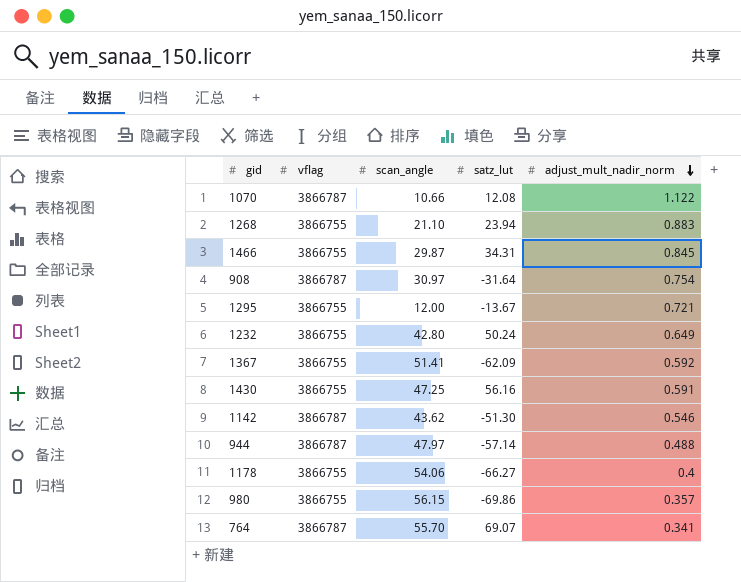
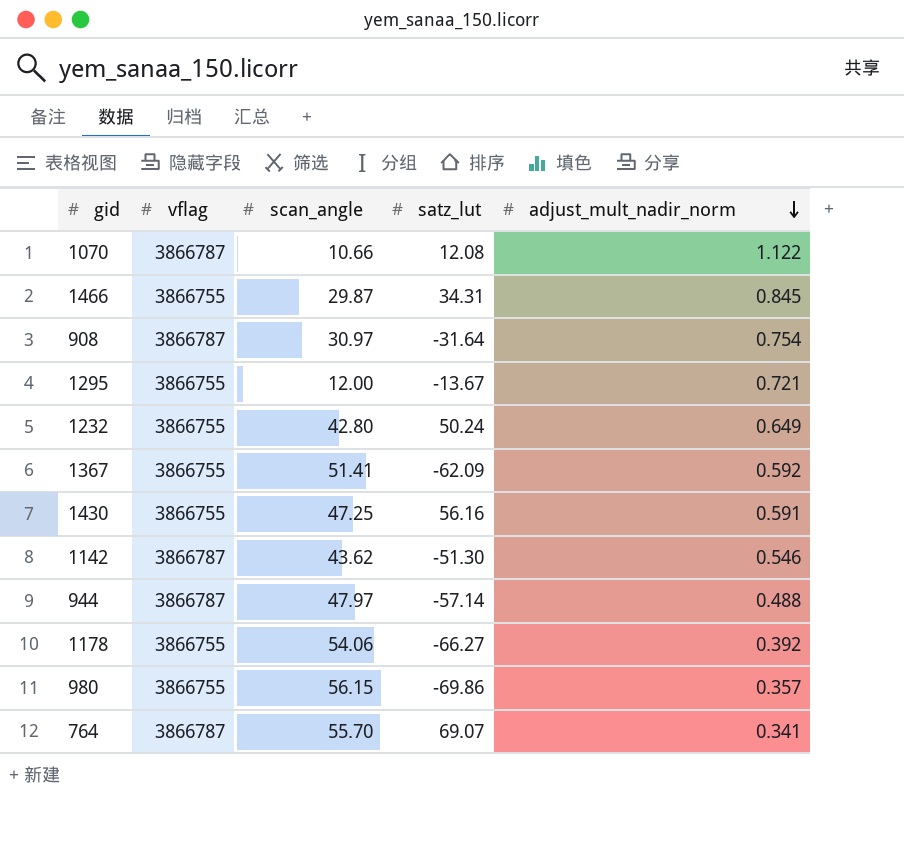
row 1268: 3866755 | 21.10 | 23.94 | 0.883 -> none
1178 | adjust_mult_nadir_norm: 0.4 -> 0.392

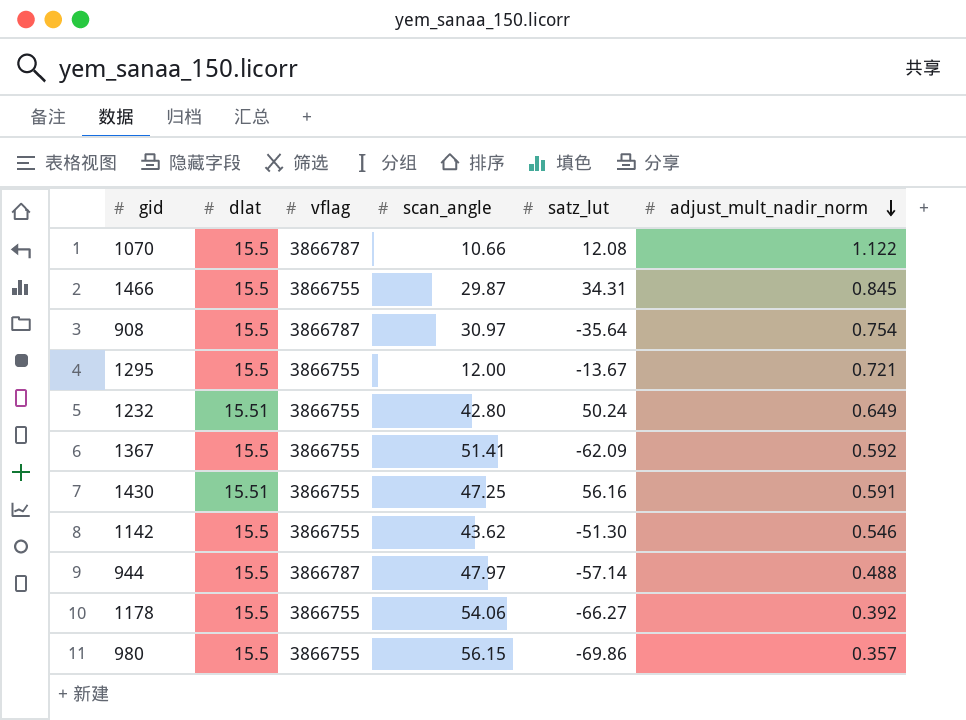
column dlat | position: none -> 2
row 764: 3866787 | 55.70 | 69.07 | 0.341 -> none
908 | satz_lut: -31.64 -> -35.64
1142 | vflag: 3866787 -> 3866755

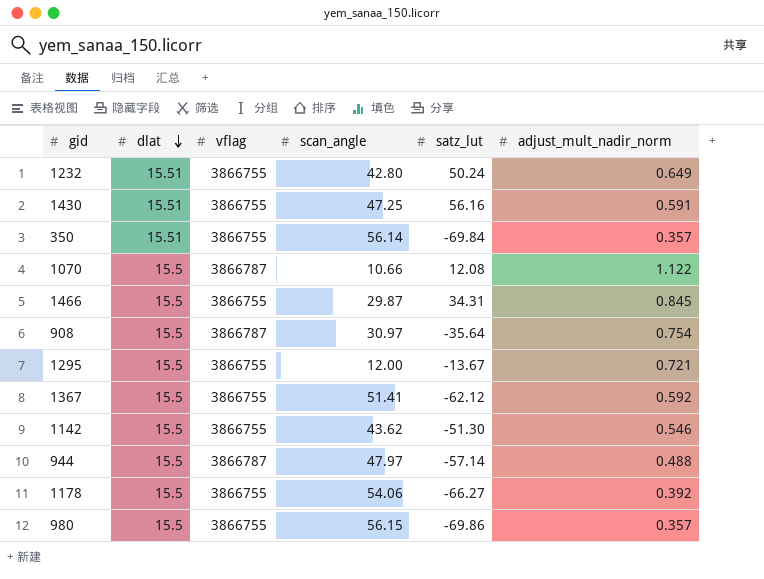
row order: adjust_mult_nadir_norm descending -> dlat descending
row 350: none -> 15.51 | 3866755 | 56.14 | -69.84 | 0.357
1367 | satz_lut: -62.09 -> -62.12

